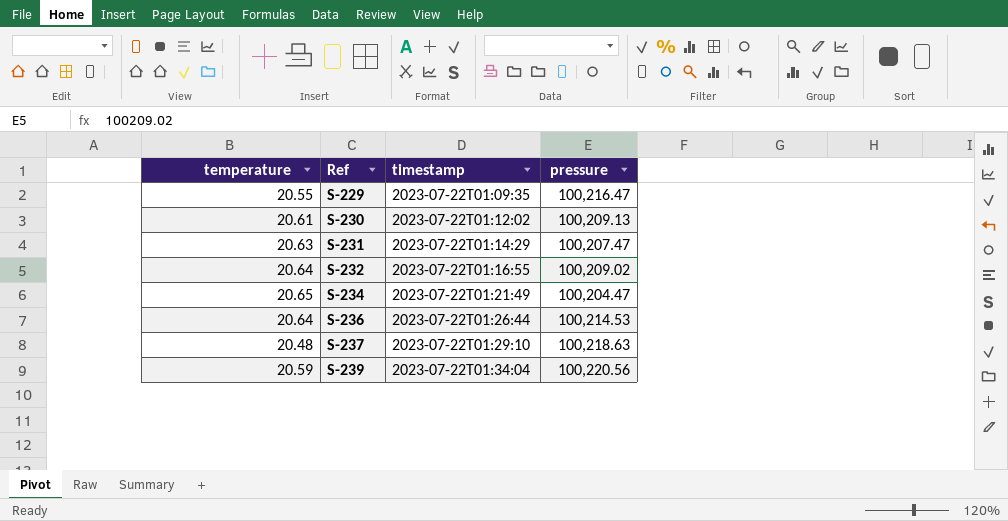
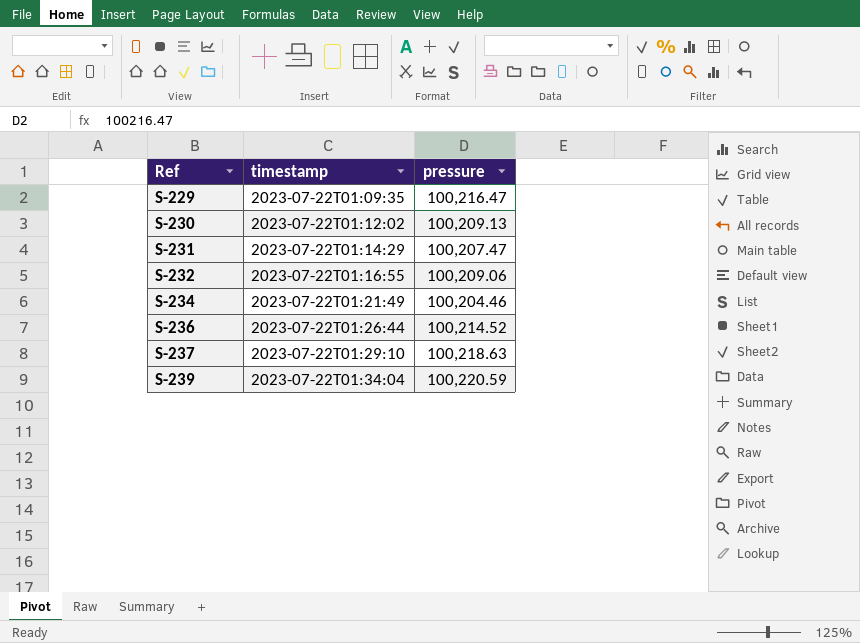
column temperature | position: 1 -> none
S-232 | pressure: 100,209.02 -> 100,209.06
S-234 | pressure: 100,204.47 -> 100,204.46
S-236 | pressure: 100,214.53 -> 100,214.52
S-239 | pressure: 100,220.56 -> 100,220.59

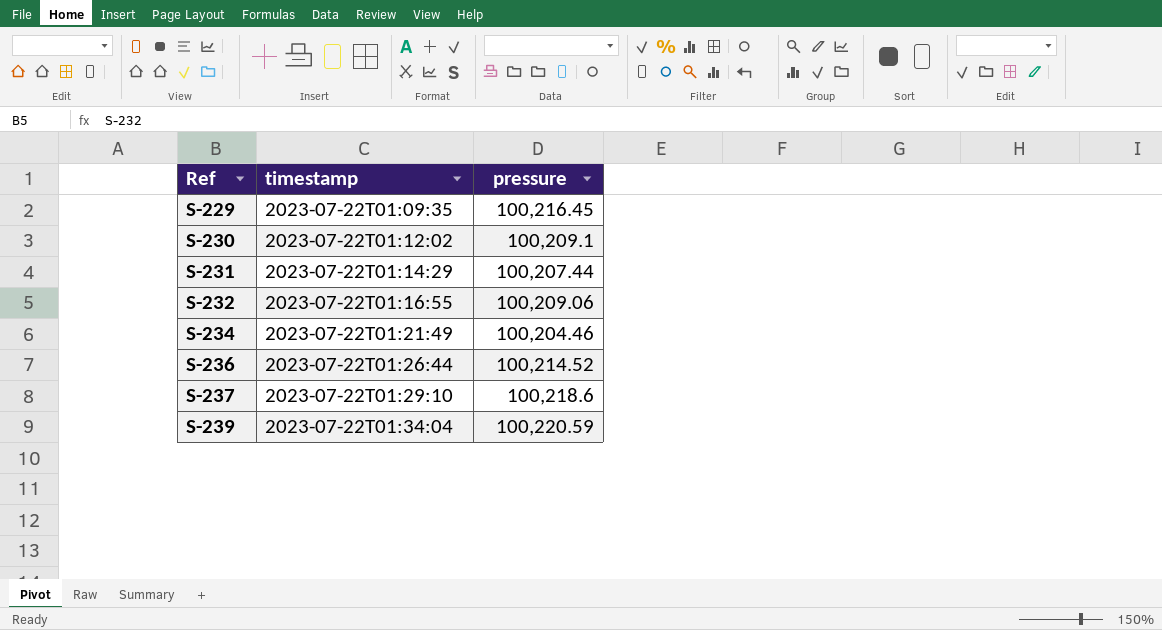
S-229 | pressure: 100,216.47 -> 100,216.45
S-230 | pressure: 100,209.13 -> 100,209.1
S-231 | pressure: 100,207.47 -> 100,207.44
S-237 | pressure: 100,218.63 -> 100,218.6

